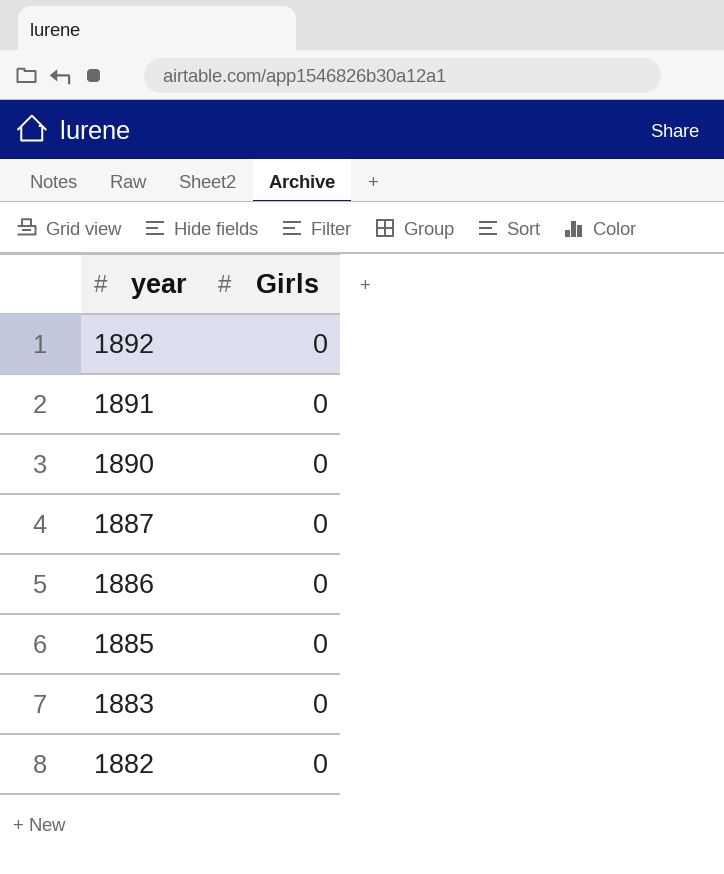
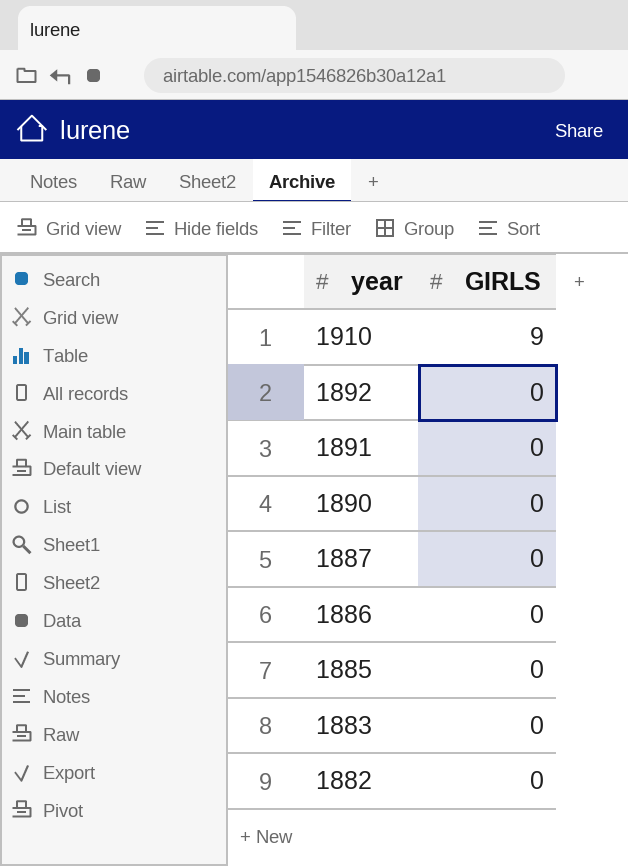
column name: Girls -> GIRLS
row 1910: none -> 9

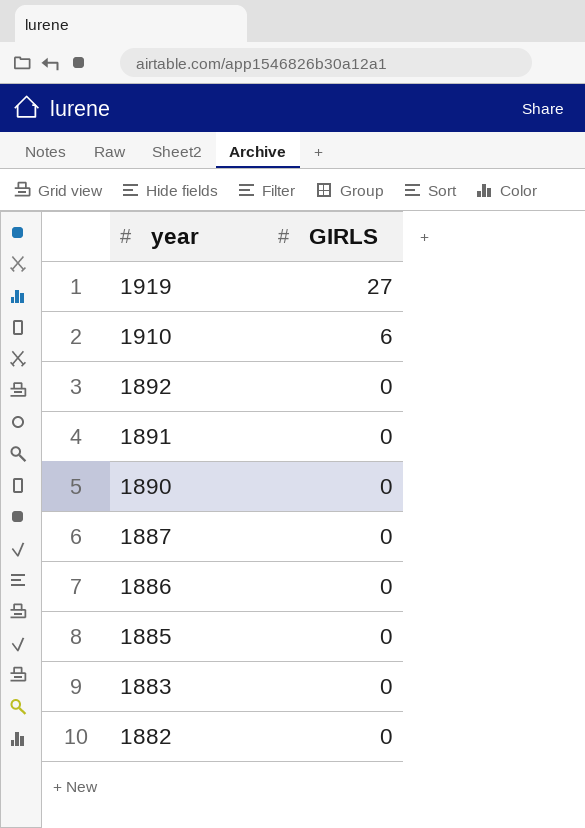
row 1919: none -> 27
1910 | GIRLS: 9 -> 6

